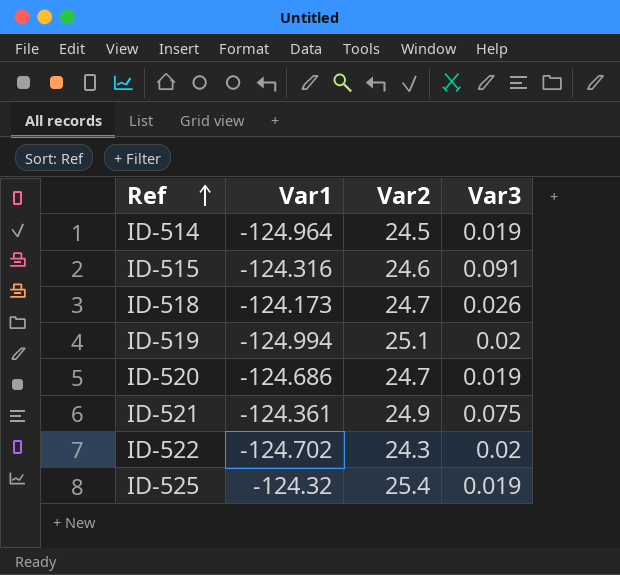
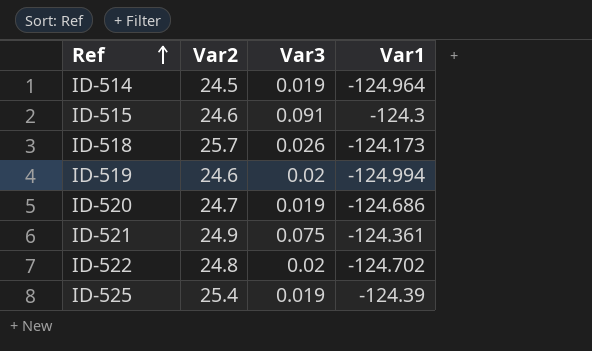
column Var1 | position: 2 -> 4
ID-515 | Var1: -124.316 -> -124.3
ID-518 | Var2: 24.7 -> 25.7
ID-519 | Var2: 25.1 -> 24.6
ID-522 | Var2: 24.3 -> 24.8
ID-525 | Var1: -124.32 -> -124.39

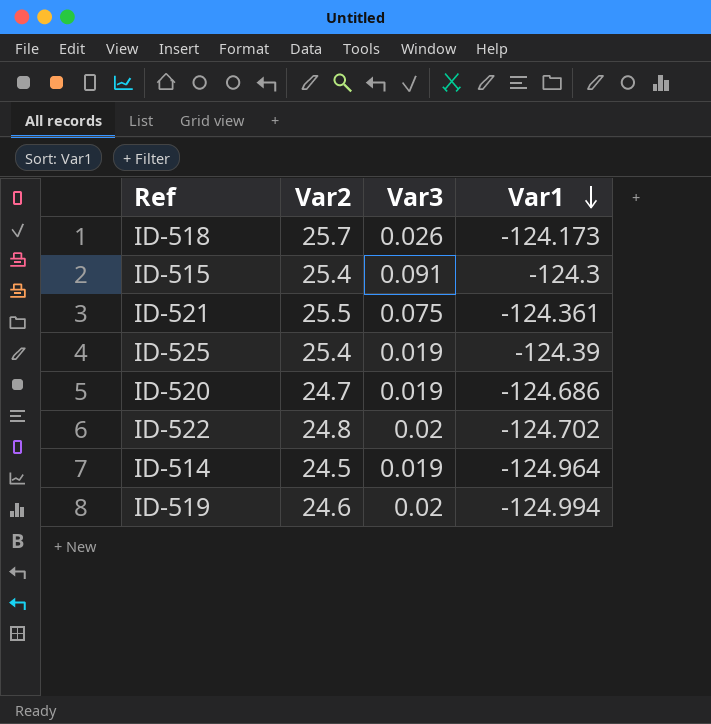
row order: Ref ascending -> Var1 descending
ID-515 | Var2: 24.6 -> 25.4
ID-521 | Var2: 24.9 -> 25.5

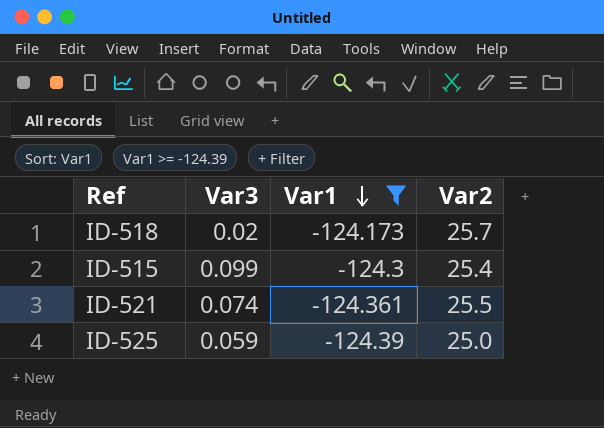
filter: none -> Var1 >= -124.39
column Var2 | position: 2 -> 4
ID-518 | Var3: 0.026 -> 0.02
ID-515 | Var3: 0.091 -> 0.099
ID-521 | Var3: 0.075 -> 0.074
ID-525 | Var3: 0.019 -> 0.059
ID-525 | Var2: 25.4 -> 25.0

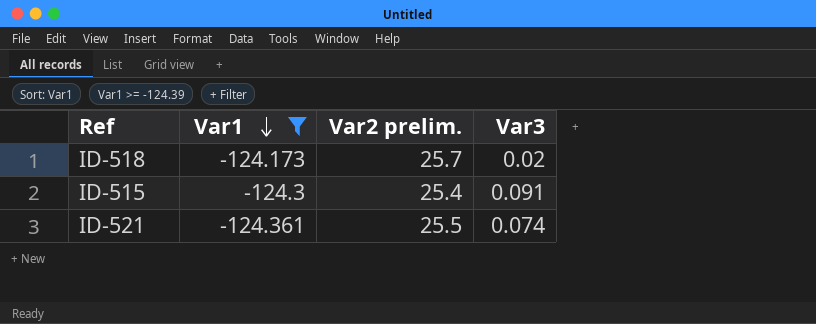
column name: Var2 -> Var2 prelim.
column Var3 | position: 2 -> 4
row ID-525: 0.059 | -124.39 | 25.0 -> none
ID-515 | Var3: 0.099 -> 0.091

